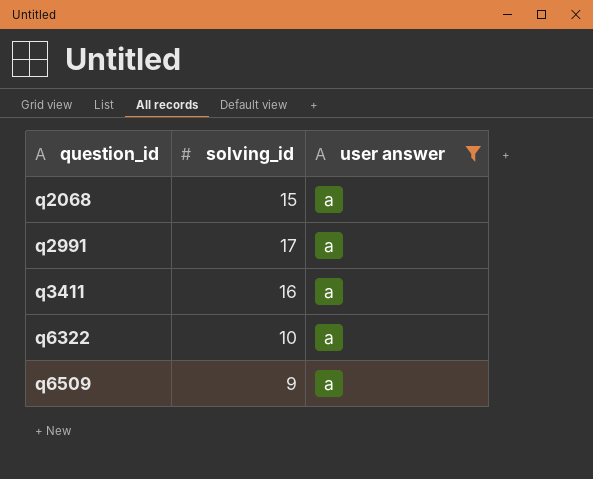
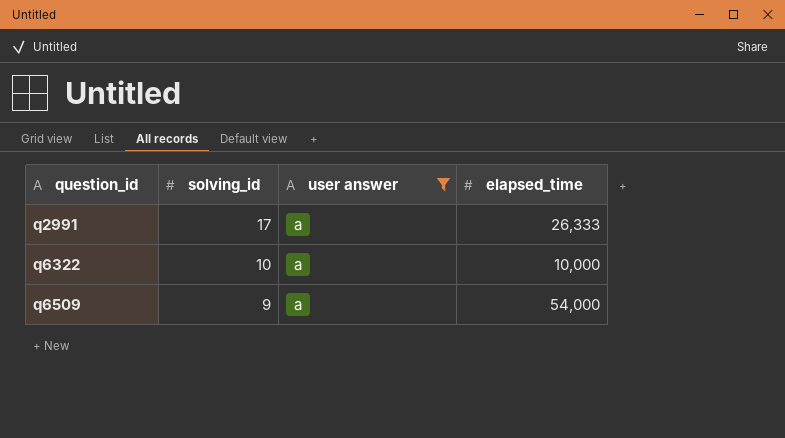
column elapsed_time | position: none -> 4
row q2068: 15 | a -> none
row q3411: 16 | a -> none

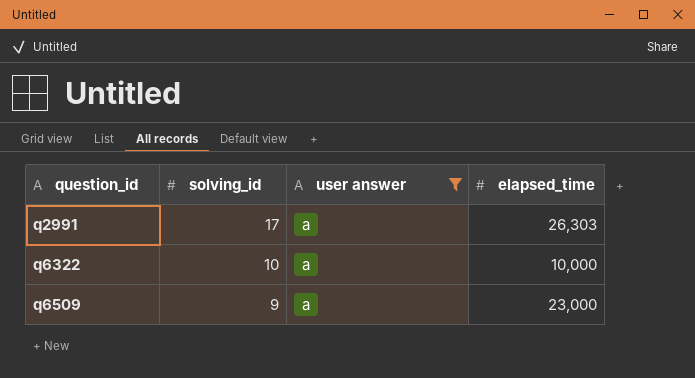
q2991 | elapsed_time: 26,333 -> 26,303
q6509 | elapsed_time: 54,000 -> 23,000

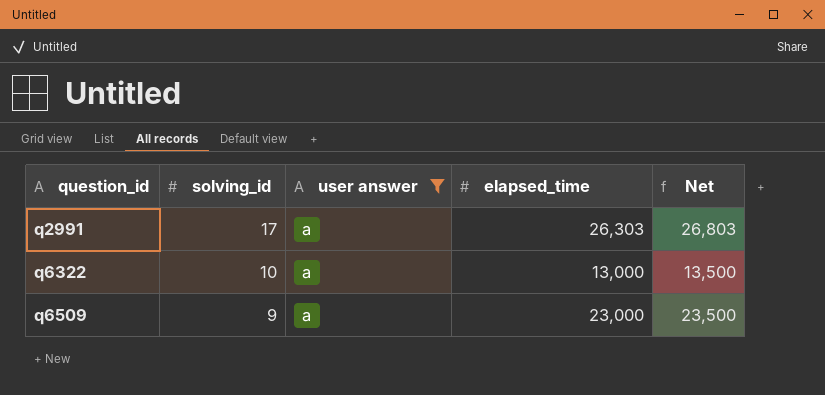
column Net | formula: none -> [elapsed_time] + 500
q6322 | elapsed_time: 10,000 -> 13,000

